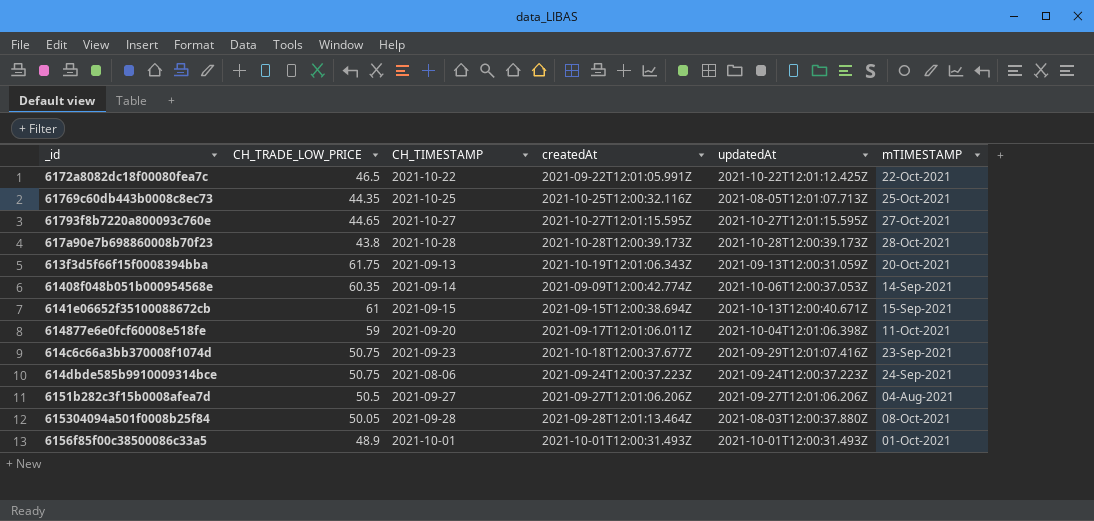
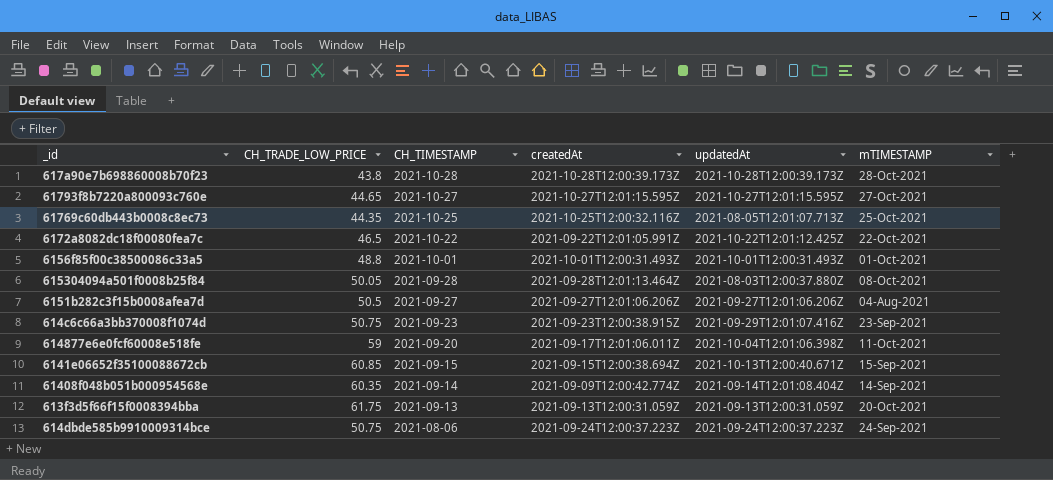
row order: none -> CH_TIMESTAMP descending
6156f85f00c38500086c33a5 | CH_TRADE_LOW_PRICE: 48.9 -> 48.8
614c6c66a3bb370008f1074d | createdAt: 2021-10-18T12:00:37.677Z -> 2021-09-23T12:00:38.915Z
6141e06652f35100088672cb | CH_TRADE_LOW_PRICE: 61 -> 60.85
61408f048b051b000954568e | updatedAt: 2021-10-06T12:00:37.053Z -> 2021-09-14T12:01:08.404Z
613f3d5f66f15f0008394bba | createdAt: 2021-10-19T12:01:06.343Z -> 2021-09-13T12:00:31.059Z

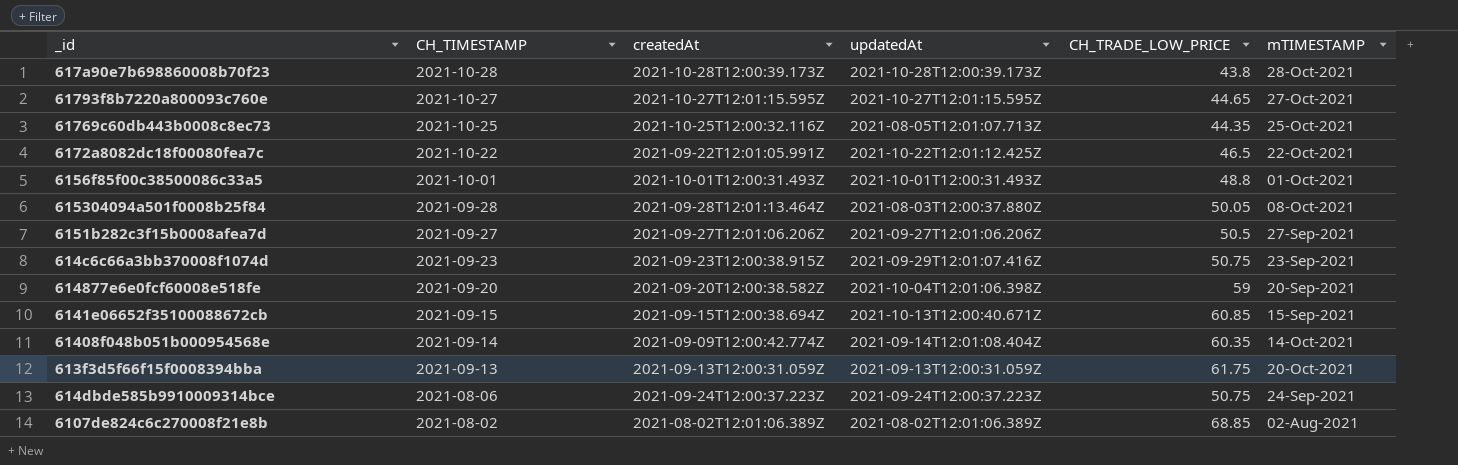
column CH_TRADE_LOW_PRICE | position: 2 -> 5
6151b282c3f15b0008afea7d | mTIMESTAMP: 04-Aug-2021 -> 27-Sep-2021
614877e6e0fcf60008e518fe | createdAt: 2021-09-17T12:01:06.011Z -> 2021-09-20T12:00:38.582Z
614877e6e0fcf60008e518fe | mTIMESTAMP: 11-Oct-2021 -> 20-Sep-2021
61408f048b051b000954568e | mTIMESTAMP: 14-Sep-2021 -> 14-Oct-2021
row 6107de824c6c270008f21e8b: none -> 2021-08-02 | 2021-08-02T12:01:06.389Z | 2021-08-02T12:01:06.389Z | 68.85 | 02-Aug-2021

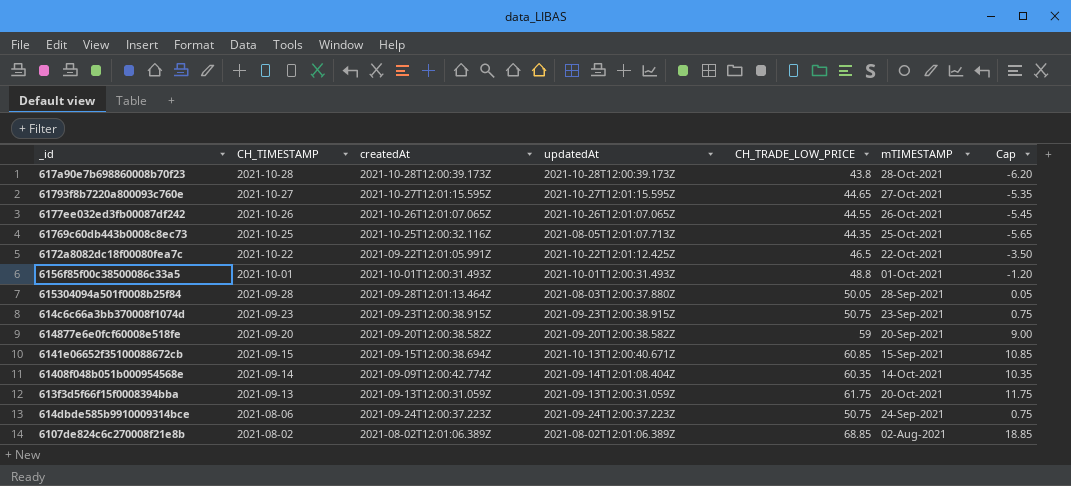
column Cap | formula: none -> [CH_TRADE_LOW_PRICE] - 50
row 6151b282c3f15b0008afea7d: 2021-09-27 | 2021-09-27T12:01:06.206Z | 2021-09-27T12:01:06.206Z | 50.5 | 27-Sep-2021 -> none
row 6177ee032ed3fb00087df242: none -> 2021-10-26 | 2021-10-26T12:01:07.065Z | 2021-10-26T12:01:07.065Z | 44.55 | 26-Oct-2021 | -5.45
615304094a501f0008b25f84 | mTIMESTAMP: 08-Oct-2021 -> 28-Sep-2021
614c6c66a3bb370008f1074d | updatedAt: 2021-09-29T12:01:07.416Z -> 2021-09-23T12:00:38.915Z
614877e6e0fcf60008e518fe | updatedAt: 2021-10-04T12:01:06.398Z -> 2021-09-20T12:00:38.582Z

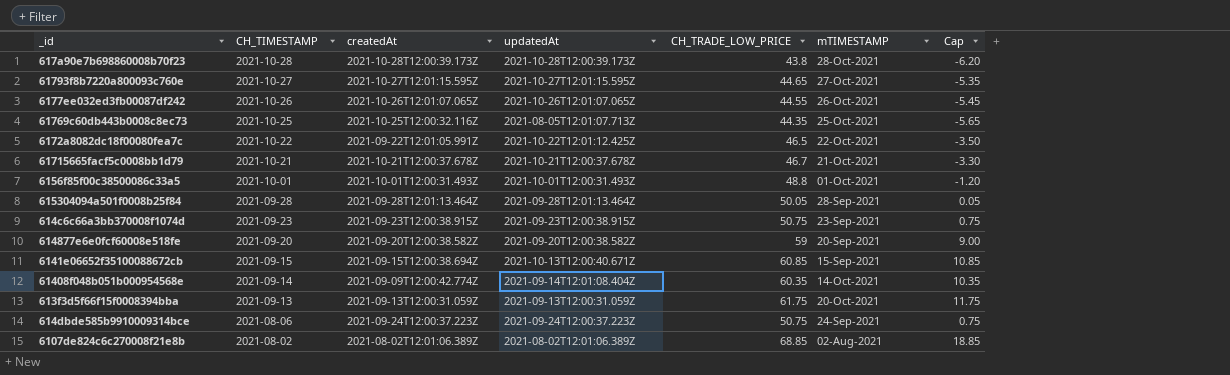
row 61715665facf5c0008bb1d79: none -> 2021-10-21 | 2021-10-21T12:00:37.678Z | 2021-10-21T12:00:37.678Z | 46.7 | 21-Oct-2021 | -3.30
615304094a501f0008b25f84 | updatedAt: 2021-08-03T12:00:37.880Z -> 2021-09-28T12:01:13.464Z

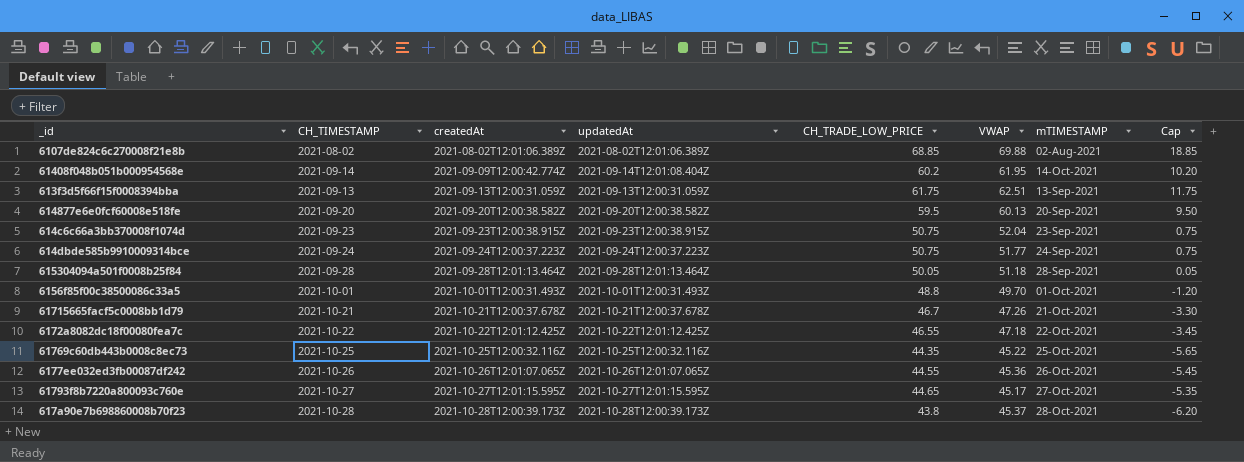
row order: CH_TIMESTAMP descending -> createdAt ascending
column VWAP | position: none -> 6
row 6141e06652f35100088672cb: 2021-09-15 | 2021-09-15T12:00:38.694Z | 2021-10-13T12:00:40.671Z | 60.85 | 15-Sep-2021 | 10.85 -> none
61408f048b051b000954568e | CH_TRADE_LOW_PRICE: 60.35 -> 60.2
61408f048b051b000954568e | Cap: 10.35 -> 10.20
613f3d5f66f15f0008394bba | mTIMESTAMP: 20-Oct-2021 -> 13-Sep-2021
614877e6e0fcf60008e518fe | CH_TRADE_LOW_PRICE: 59 -> 59.5
614877e6e0fcf60008e518fe | Cap: 9.00 -> 9.50
614dbde585b9910009314bce | CH_TIMESTAMP: 2021-08-06 -> 2021-09-24
6172a8082dc18f00080fea7c | createdAt: 2021-09-22T12:01:05.991Z -> 2021-10-22T12:01:12.425Z
6172a8082dc18f00080fea7c | CH_TRADE_LOW_PRICE: 46.5 -> 46.55
6172a8082dc18f00080fea7c | Cap: -3.50 -> -3.45
61769c60db443b0008c8ec73 | updatedAt: 2021-08-05T12:01:07.713Z -> 2021-10-25T12:00:32.116Z

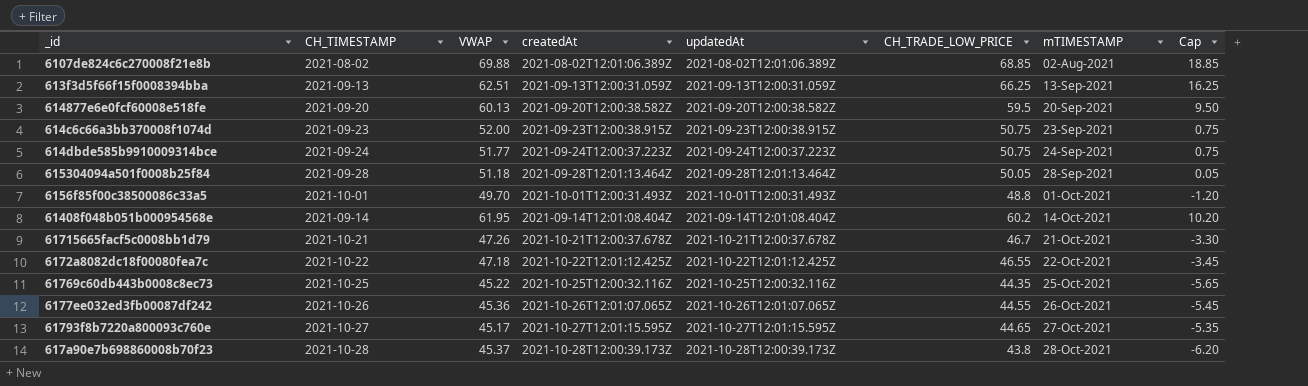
row order: createdAt ascending -> mTIMESTAMP ascending
column VWAP | position: 6 -> 3
613f3d5f66f15f0008394bba | CH_TRADE_LOW_PRICE: 61.75 -> 66.25
613f3d5f66f15f0008394bba | Cap: 11.75 -> 16.25
614c6c66a3bb370008f1074d | VWAP: 52.04 -> 52.00
61408f048b051b000954568e | createdAt: 2021-09-09T12:00:42.774Z -> 2021-09-14T12:01:08.404Z

